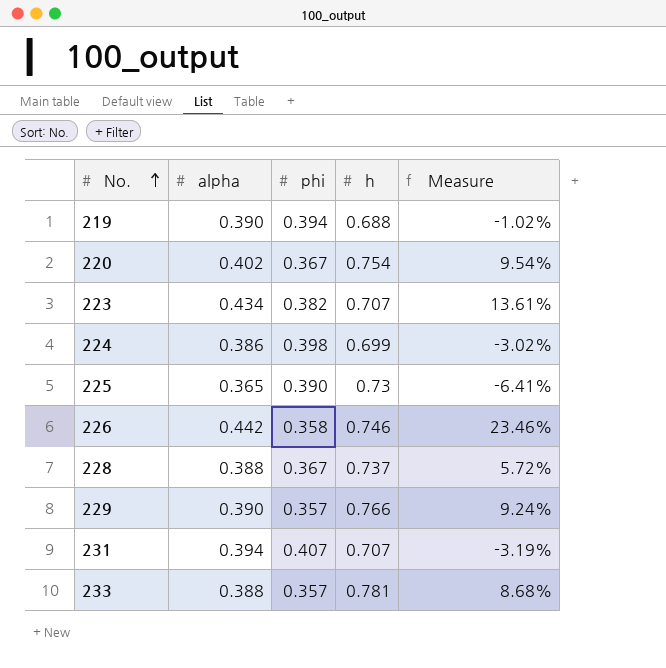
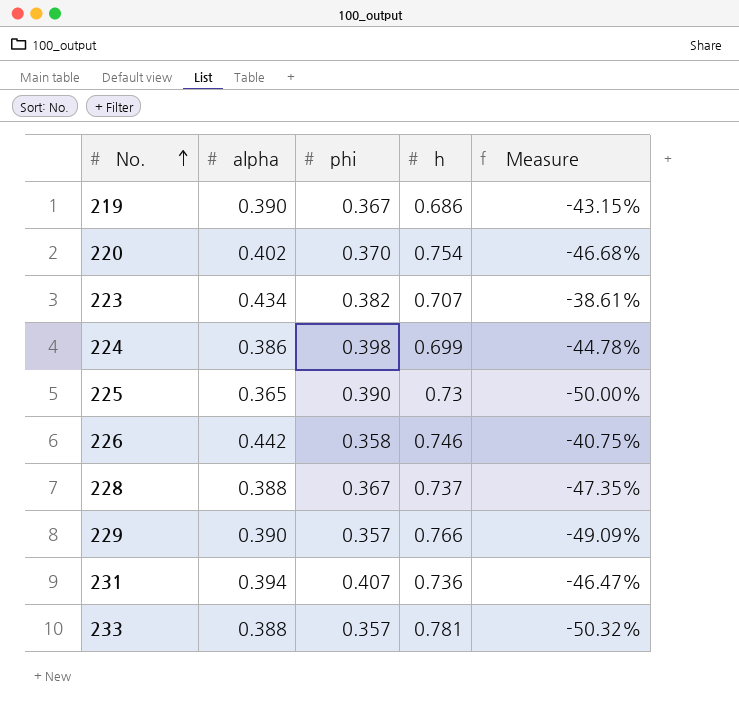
column Measure | formula: ([alpha] - [phi]) / [phi] -> ([alpha] - [h]) / [h]
219 | phi: 0.394 -> 0.367
219 | h: 0.688 -> 0.686
220 | phi: 0.367 -> 0.370
231 | h: 0.707 -> 0.736

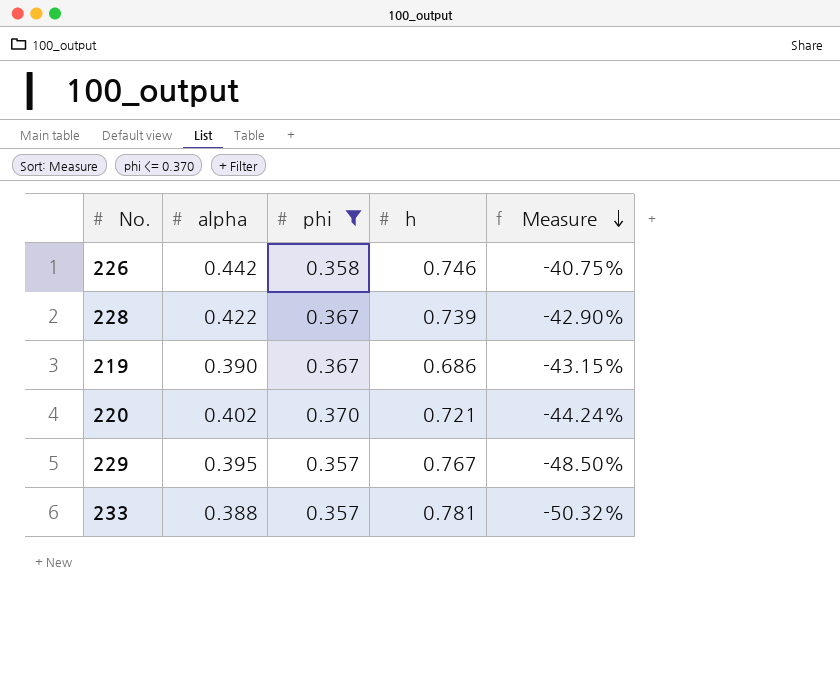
filter: none -> phi <= 0.370
row order: No. ascending -> Measure descending
228 | alpha: 0.388 -> 0.422
228 | h: 0.737 -> 0.739
228 | Measure: -47.35% -> -42.90%
220 | h: 0.754 -> 0.721
220 | Measure: -46.68% -> -44.24%
229 | alpha: 0.390 -> 0.395
229 | h: 0.766 -> 0.767
229 | Measure: -49.09% -> -48.50%

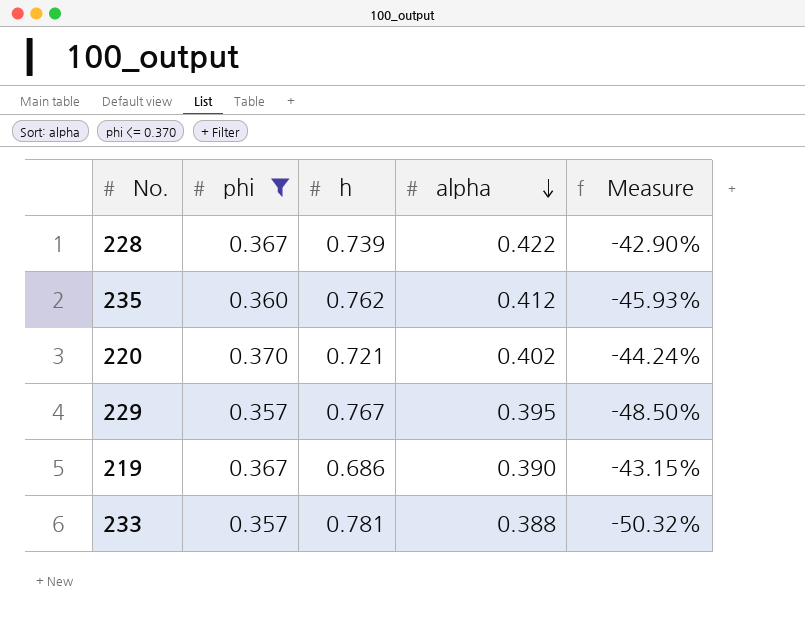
row order: Measure descending -> alpha descending
column alpha | position: 2 -> 4
row 226: 0.442 | 0.358 | 0.746 | -40.75% -> none
row 235: none -> 0.360 | 0.762 | 0.412 | -45.93%

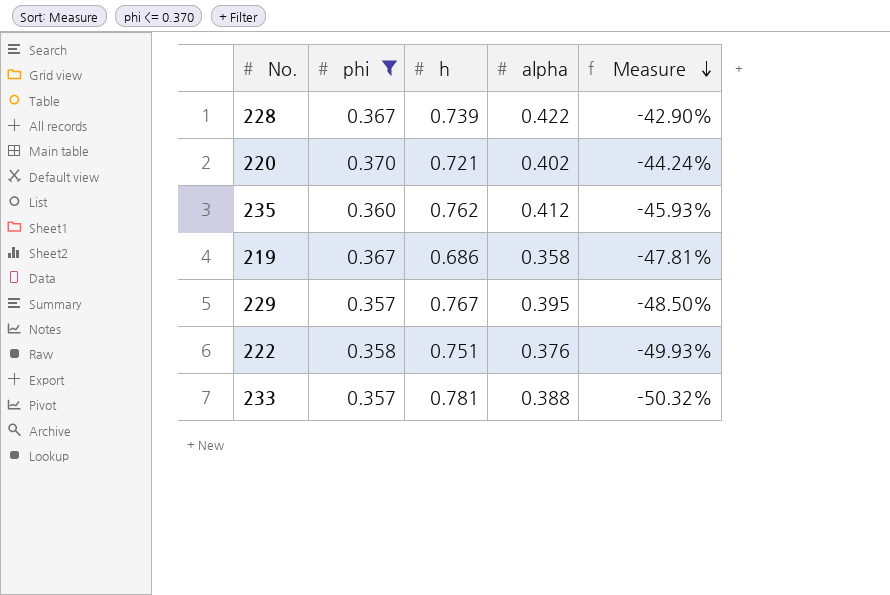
row order: alpha descending -> Measure descending
219 | alpha: 0.390 -> 0.358
219 | Measure: -43.15% -> -47.81%
row 222: none -> 0.358 | 0.751 | 0.376 | -49.93%

